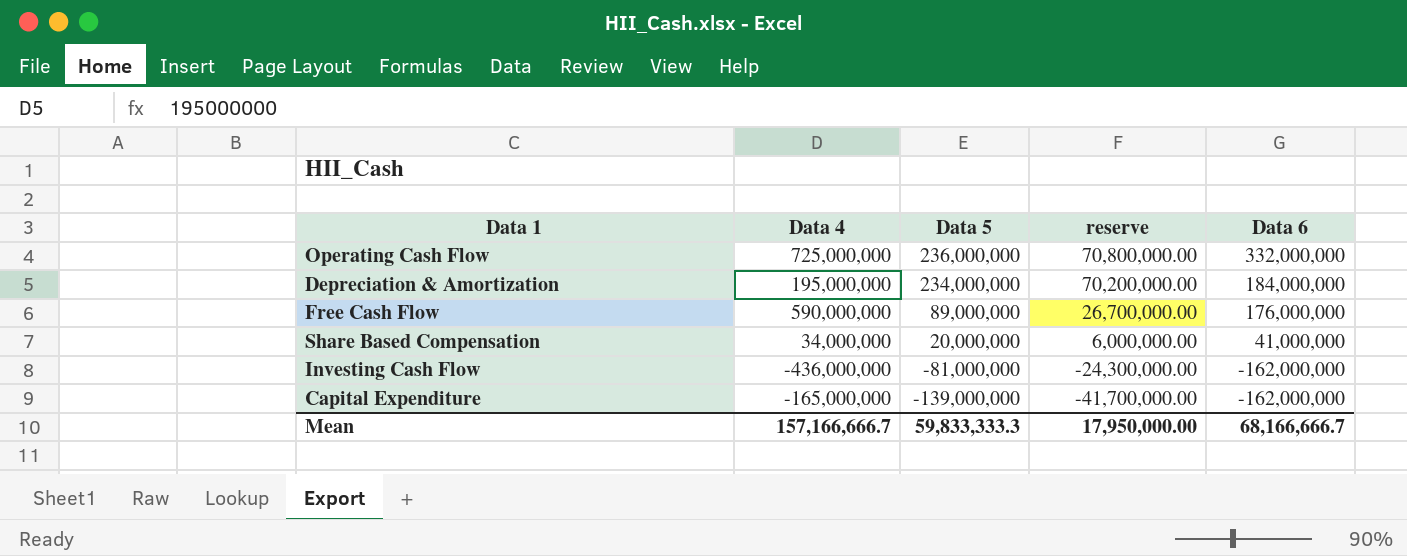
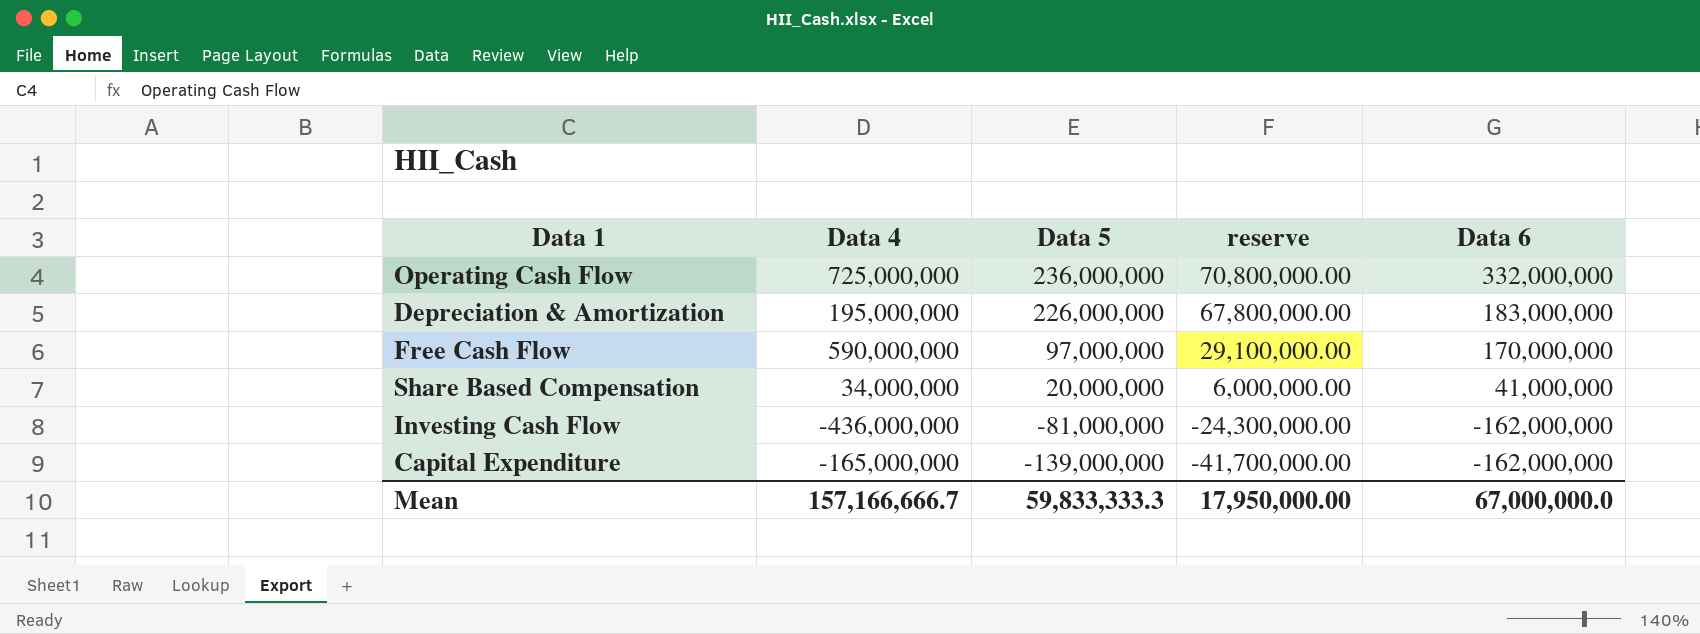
Depreciation & Amortization | Data 5: 234,000,000 -> 226,000,000
Depreciation & Amortization | reserve: 70,200,000.00 -> 67,800,000.00
Depreciation & Amortization | Data 6: 184,000,000 -> 183,000,000
Free Cash Flow | Data 5: 89,000,000 -> 97,000,000
Free Cash Flow | reserve: 26,700,000.00 -> 29,100,000.00
Free Cash Flow | Data 6: 176,000,000 -> 170,000,000
Mean | Data 6: 68,166,666.7 -> 67,000,000.0

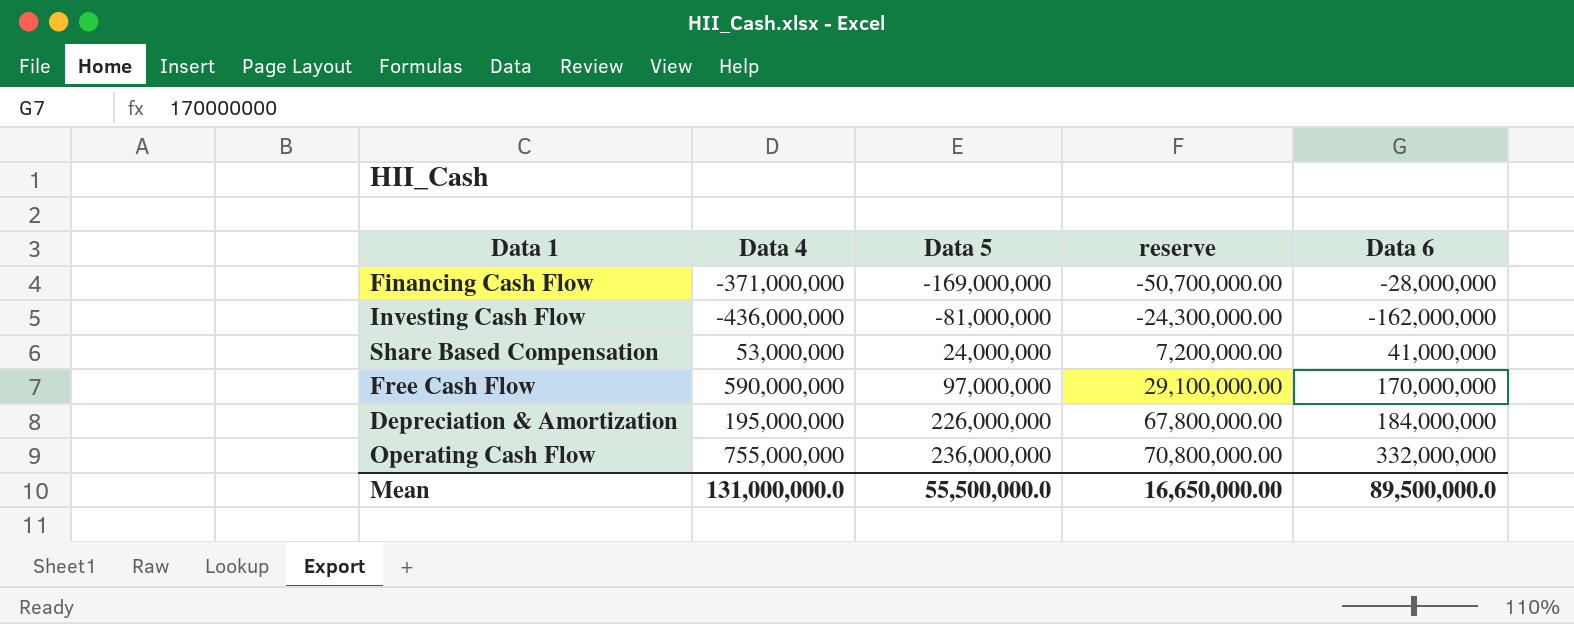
row order: Data 5 descending -> Data 5 ascending
row Capital Expenditure: -165,000,000 | -139,000,000 | -41,700,000.00 | -162,000,000 -> none
row Financing Cash Flow: none -> -371,000,000 | -169,000,000 | -50,700,000.00 | -28,000,000
Share Based Compensation | Data 4: 34,000,000 -> 53,000,000
Share Based Compensation | Data 5: 20,000,000 -> 24,000,000
Share Based Compensation | reserve: 6,000,000.00 -> 7,200,000.00
Depreciation & Amortization | Data 6: 183,000,000 -> 184,000,000
Operating Cash Flow | Data 4: 725,000,000 -> 755,000,000
Mean | Data 4: 157,166,666.7 -> 131,000,000.0
Mean | Data 5: 59,833,333.3 -> 55,500,000.0
Mean | reserve: 17,950,000.00 -> 16,650,000.00
Mean | Data 6: 67,000,000.0 -> 89,500,000.0

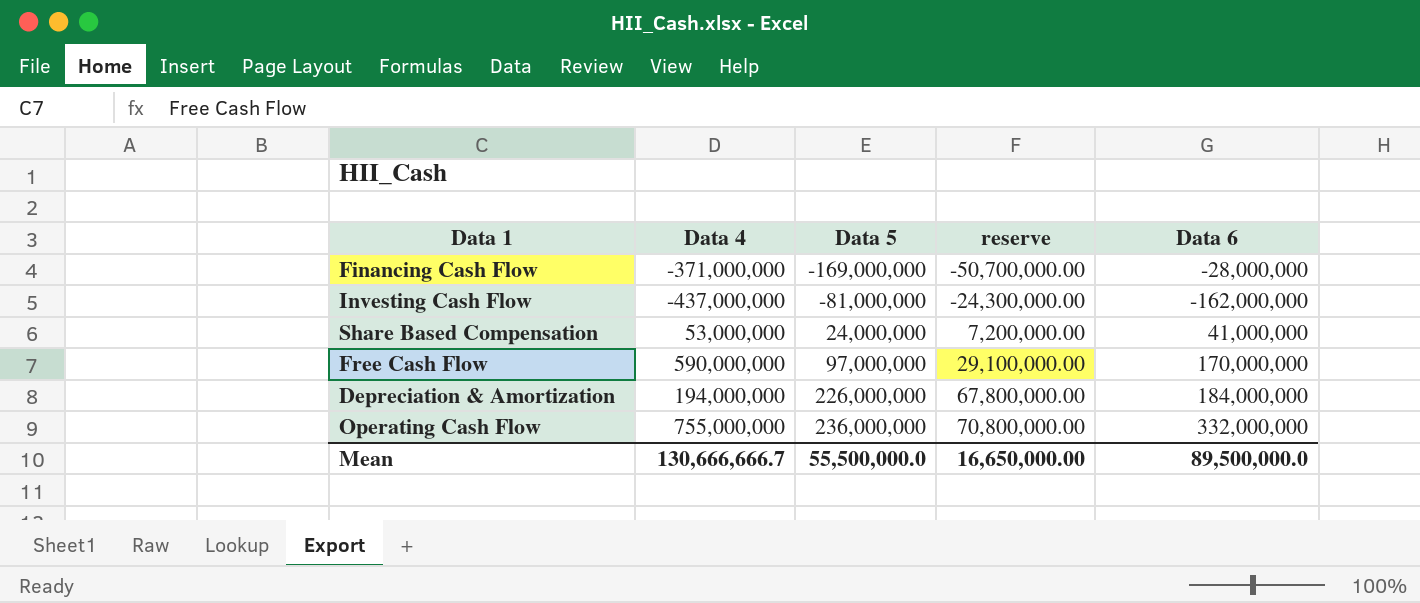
Investing Cash Flow | Data 4: -436,000,000 -> -437,000,000
Depreciation & Amortization | Data 4: 195,000,000 -> 194,000,000
Mean | Data 4: 131,000,000.0 -> 130,666,666.7

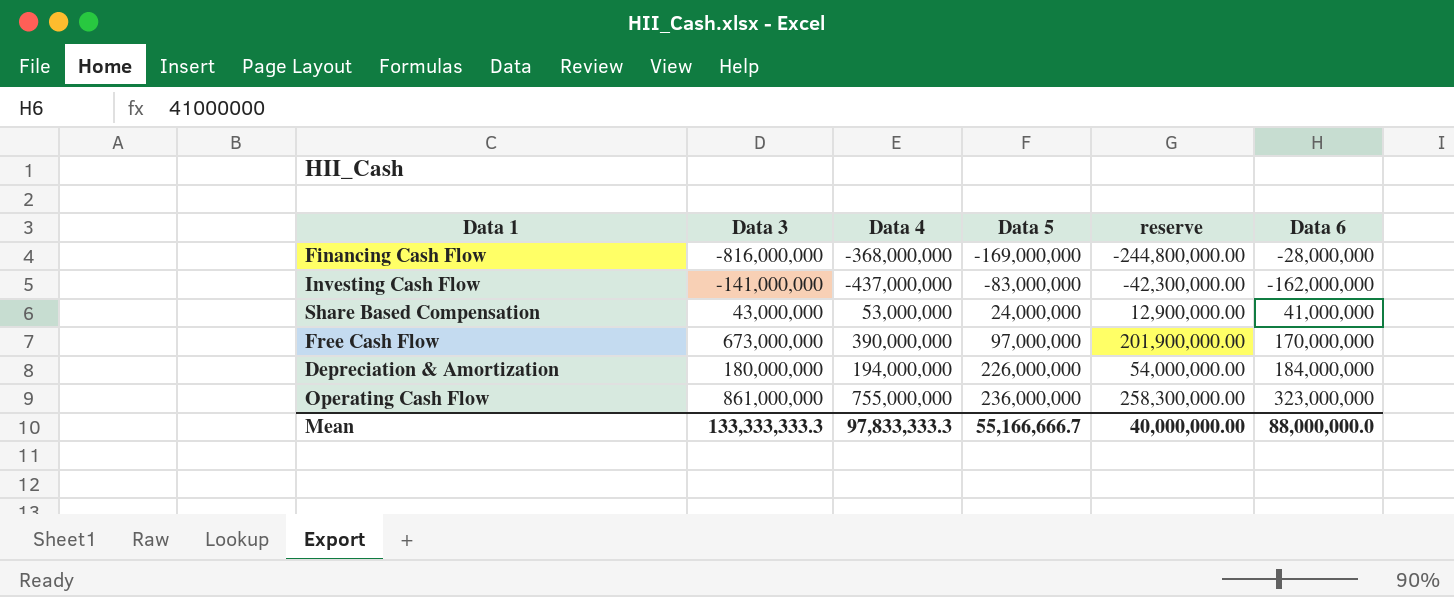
column Data 3 | position: none -> 2
column reserve | formula: [Data 5] * 0.3 -> [Data 3] * 0.3
Financing Cash Flow | Data 4: -371,000,000 -> -368,000,000
Investing Cash Flow | Data 5: -81,000,000 -> -83,000,000
Free Cash Flow | Data 4: 590,000,000 -> 390,000,000
Operating Cash Flow | Data 6: 332,000,000 -> 323,000,000
Mean | Data 4: 130,666,666.7 -> 97,833,333.3
Mean | Data 5: 55,500,000.0 -> 55,166,666.7
Mean | reserve: 16,650,000.00 -> 40,000,000.00
Mean | Data 6: 89,500,000.0 -> 88,000,000.0

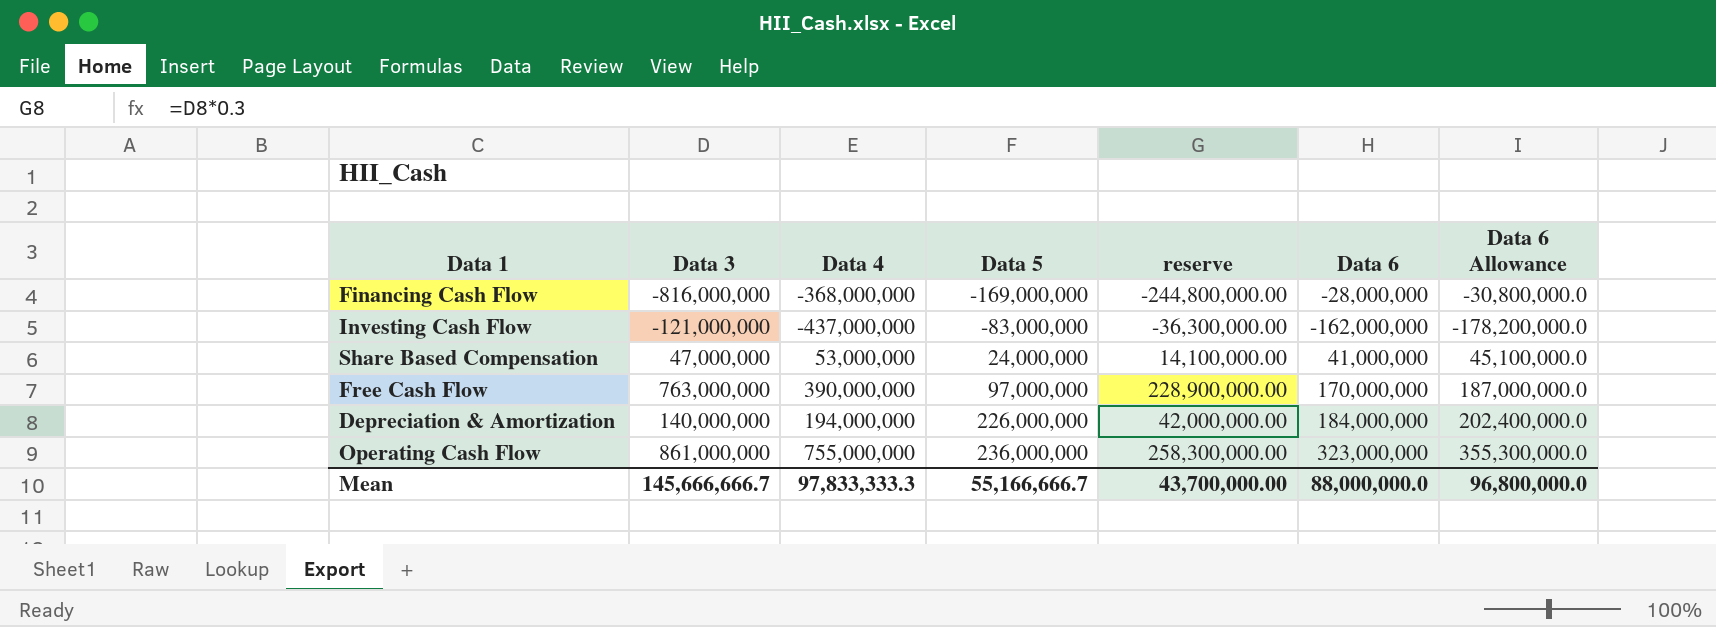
column Data 6 Allowance | formula: none -> [Data 6] * 1.1
Investing Cash Flow | Data 3: -141,000,000 -> -121,000,000
Investing Cash Flow | reserve: -42,300,000.00 -> -36,300,000.00
Share Based Compensation | Data 3: 43,000,000 -> 47,000,000
Share Based Compensation | reserve: 12,900,000.00 -> 14,100,000.00
Free Cash Flow | Data 3: 673,000,000 -> 763,000,000
Free Cash Flow | reserve: 201,900,000.00 -> 228,900,000.00
Depreciation & Amortization | Data 3: 180,000,000 -> 140,000,000
Depreciation & Amortization | reserve: 54,000,000.00 -> 42,000,000.00
Mean | Data 3: 133,333,333.3 -> 145,666,666.7
Mean | reserve: 40,000,000.00 -> 43,700,000.00

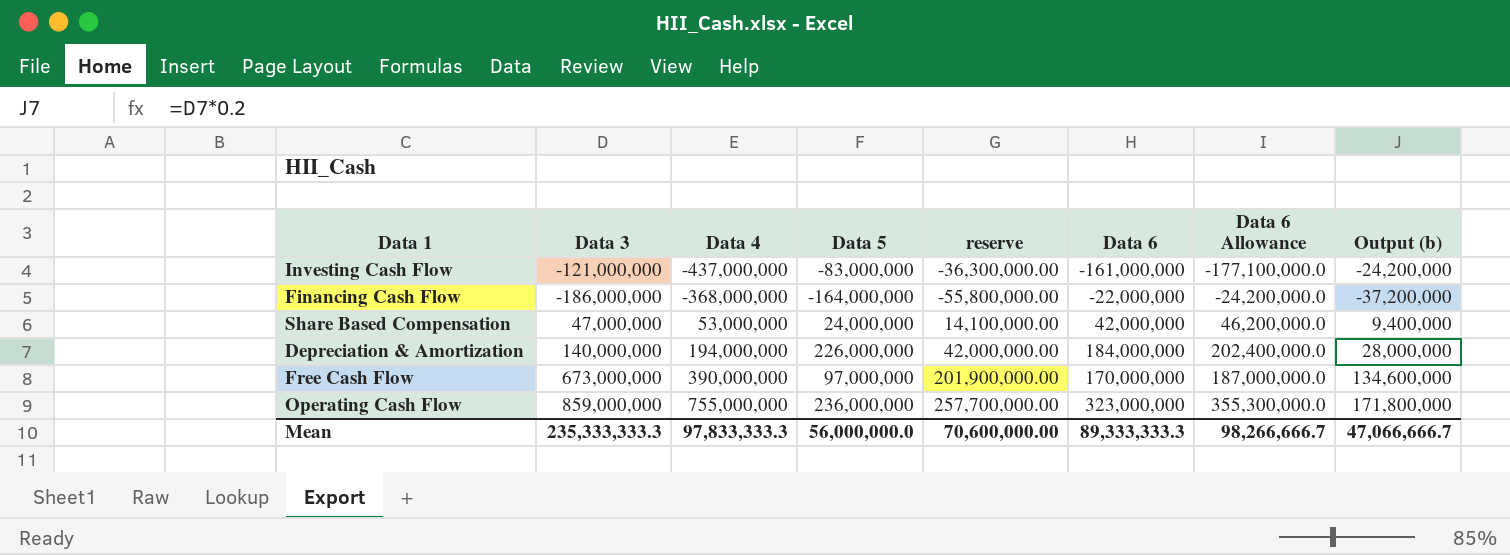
row order: Data 5 ascending -> Data 4 ascending
column Output (b) | formula: none -> [Data 3] * 0.2
Investing Cash Flow | Data 6: -162,000,000 -> -161,000,000
Investing Cash Flow | Data 6 Allowance: -178,200,000.0 -> -177,100,000.0
Financing Cash Flow | Data 3: -816,000,000 -> -186,000,000
Financing Cash Flow | Data 5: -169,000,000 -> -164,000,000
Financing Cash Flow | reserve: -244,800,000.00 -> -55,800,000.00
Financing Cash Flow | Data 6: -28,000,000 -> -22,000,000
Financing Cash Flow | Data 6 Allowance: -30,800,000.0 -> -24,200,000.0
Share Based Compensation | Data 6: 41,000,000 -> 42,000,000
Share Based Compensation | Data 6 Allowance: 45,100,000.0 -> 46,200,000.0
Free Cash Flow | Data 3: 763,000,000 -> 673,000,000
Free Cash Flow | reserve: 228,900,000.00 -> 201,900,000.00
Operating Cash Flow | Data 3: 861,000,000 -> 859,000,000
Operating Cash Flow | reserve: 258,300,000.00 -> 257,700,000.00
Mean | Data 3: 145,666,666.7 -> 235,333,333.3
Mean | Data 5: 55,166,666.7 -> 56,000,000.0
Mean | reserve: 43,700,000.00 -> 70,600,000.00
Mean | Data 6: 88,000,000.0 -> 89,333,333.3
Mean | Data 6 Allowance: 96,800,000.0 -> 98,266,666.7

